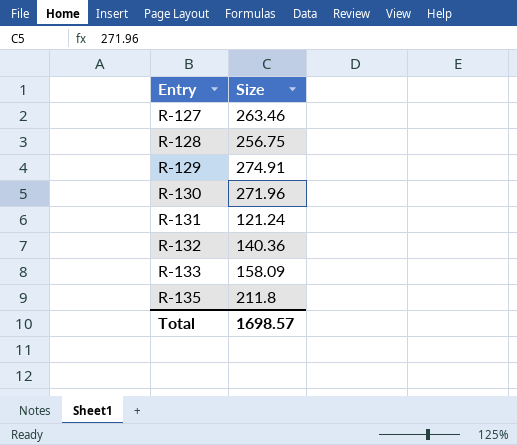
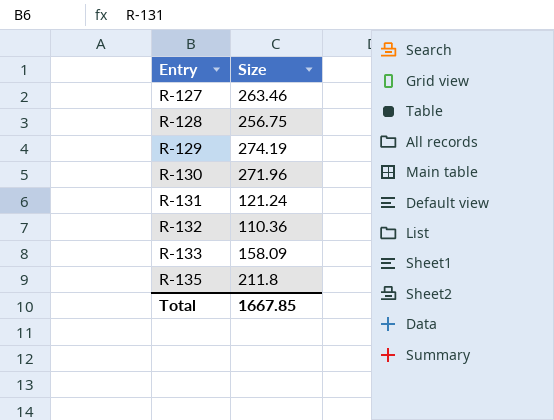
R-129 | Size: 274.91 -> 274.19
R-132 | Size: 140.36 -> 110.36
Total | Size: 1698.57 -> 1667.85

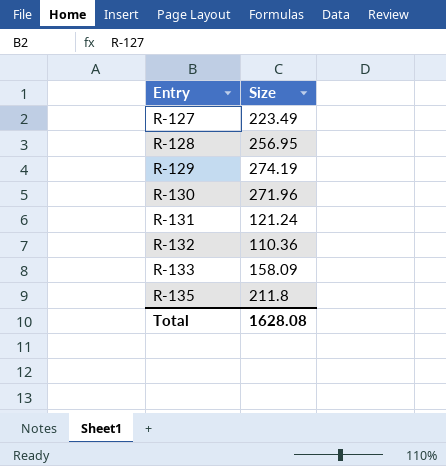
R-127 | Size: 263.46 -> 223.49
R-128 | Size: 256.75 -> 256.95
Total | Size: 1667.85 -> 1628.08

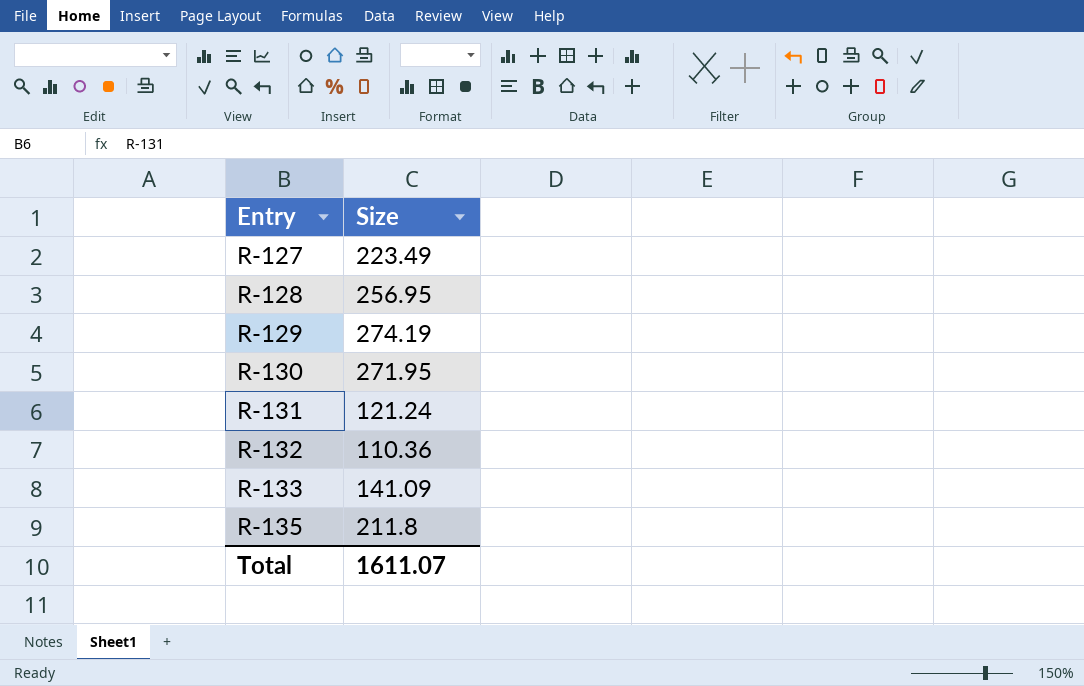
R-130 | Size: 271.96 -> 271.95
R-133 | Size: 158.09 -> 141.09
Total | Size: 1628.08 -> 1611.07

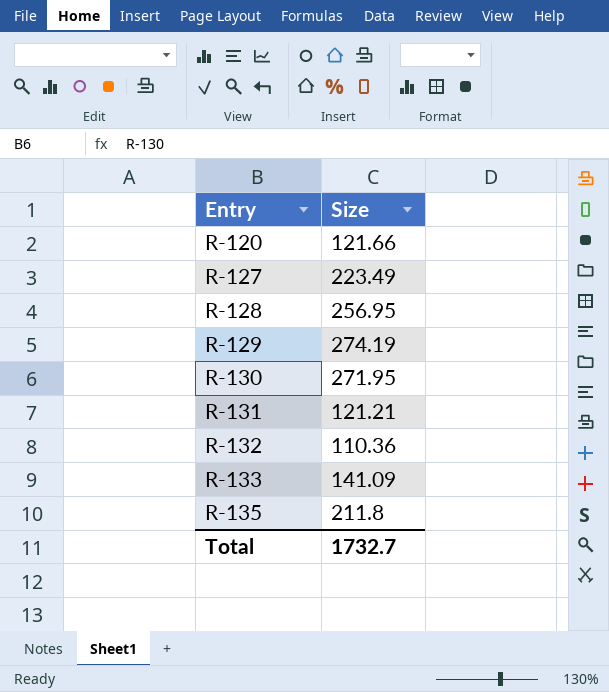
row R-120: none -> 121.66
R-131 | Size: 121.24 -> 121.21
Total | Size: 1611.07 -> 1732.7

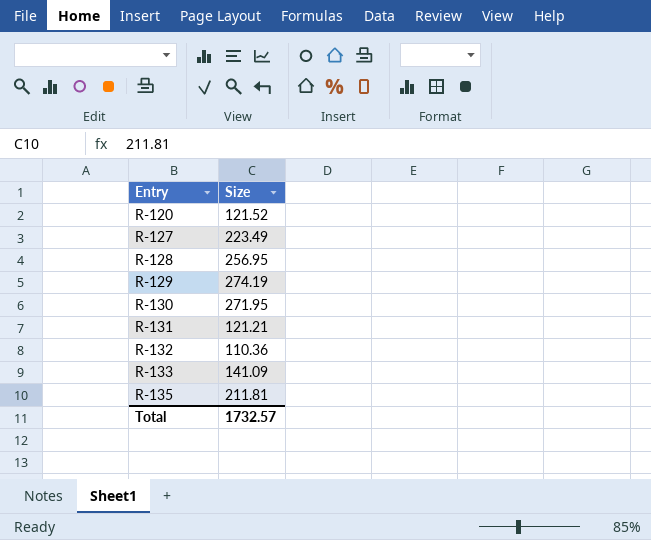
R-120 | Size: 121.66 -> 121.52
R-135 | Size: 211.8 -> 211.81
Total | Size: 1732.7 -> 1732.57

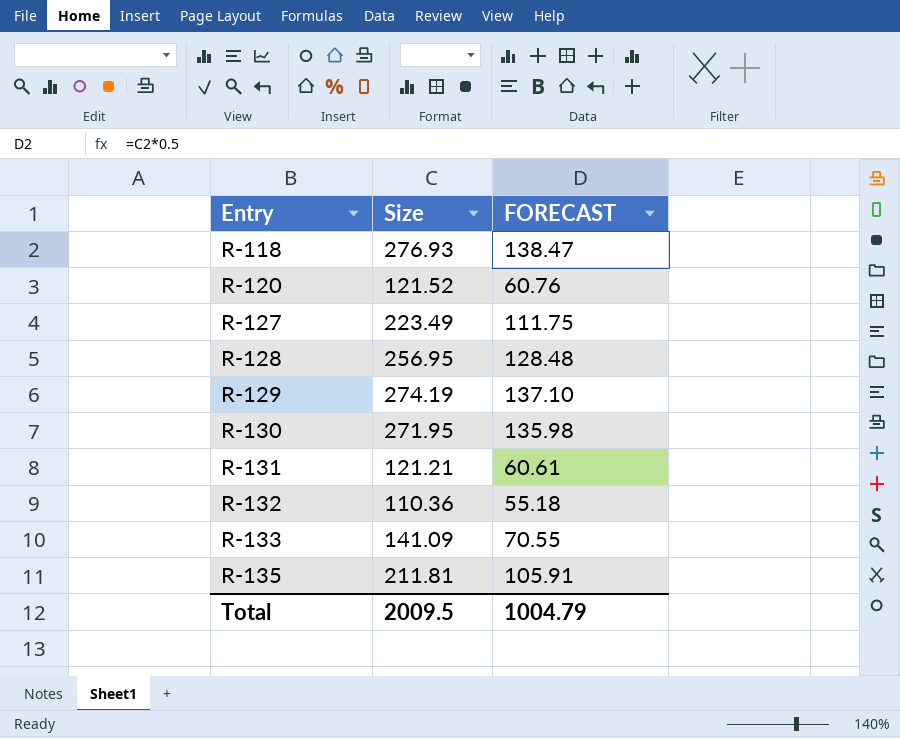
column FORECAST | formula: none -> [Size] * 0.5
row R-118: none -> 276.93 | 138.47
Total | Size: 1732.57 -> 2009.5

